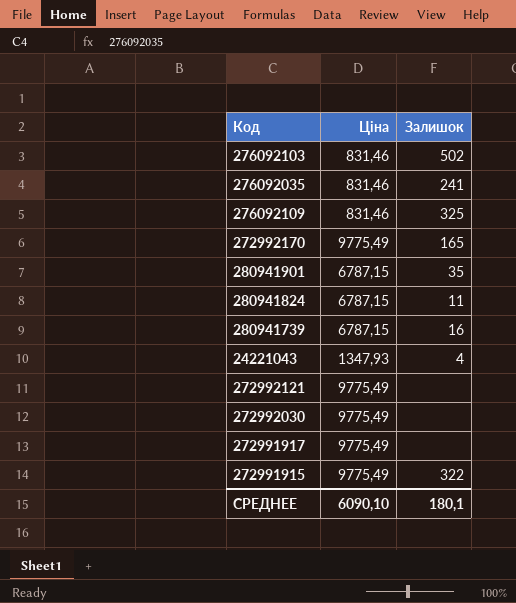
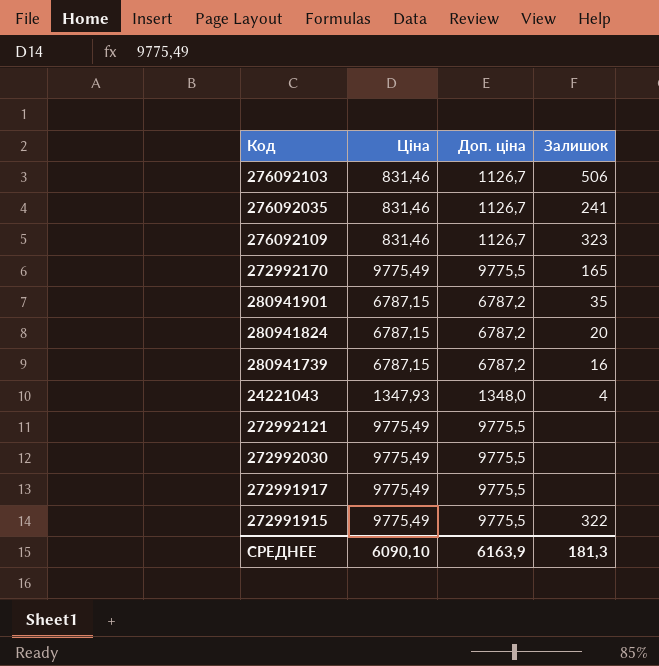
column Доп. ціна | position: none -> 3
276092103 | Залишок: 502 -> 506
276092109 | Залишок: 325 -> 323
280941824 | Залишок: 11 -> 20
СРЕДНЕЕ | Залишок: 180,1 -> 181,3

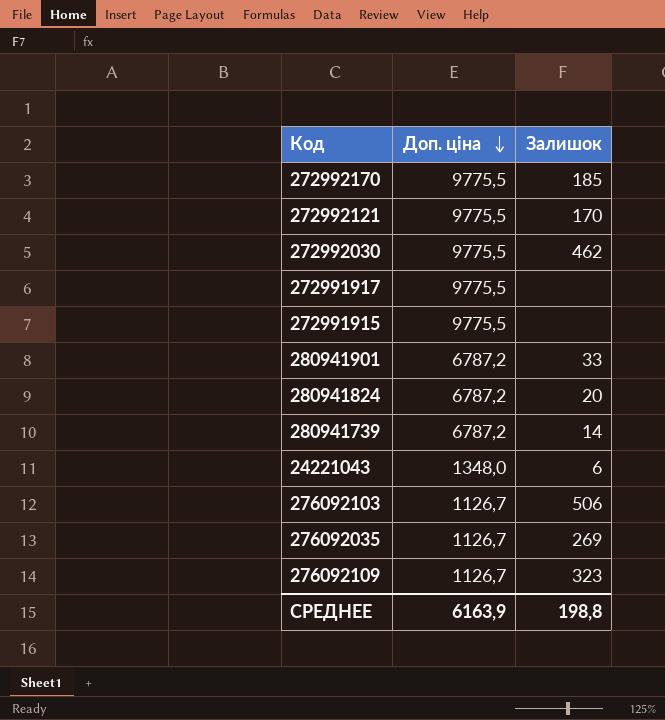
row order: none -> Доп. ціна descending
column Ціна | position: 2 -> none
272992170 | Залишок: 165 -> 185
272992121 | Залишок: none -> 170
272992030 | Залишок: none -> 462
272991915 | Залишок: 322 -> none
280941901 | Залишок: 35 -> 33
280941739 | Залишок: 16 -> 14
24221043 | Залишок: 4 -> 6
276092035 | Залишок: 241 -> 269
СРЕДНЕЕ | Залишок: 181,3 -> 198,8

